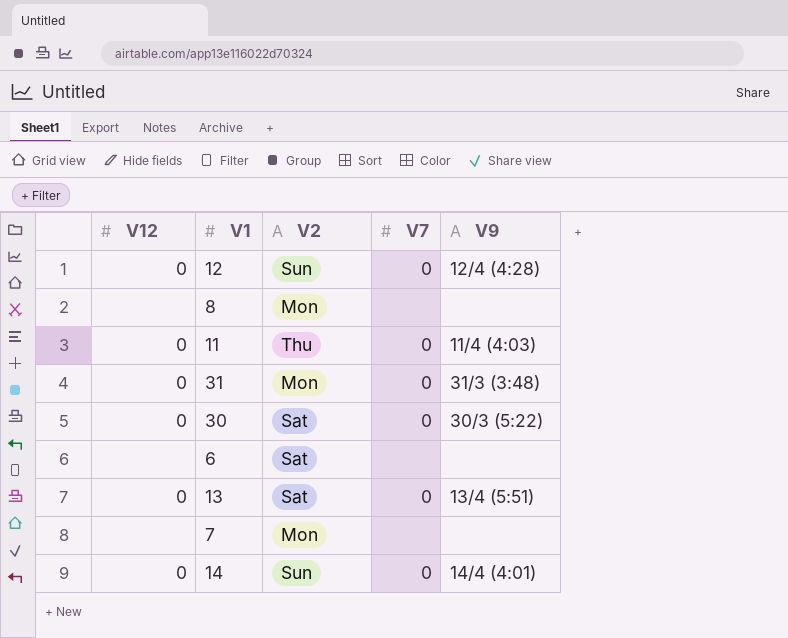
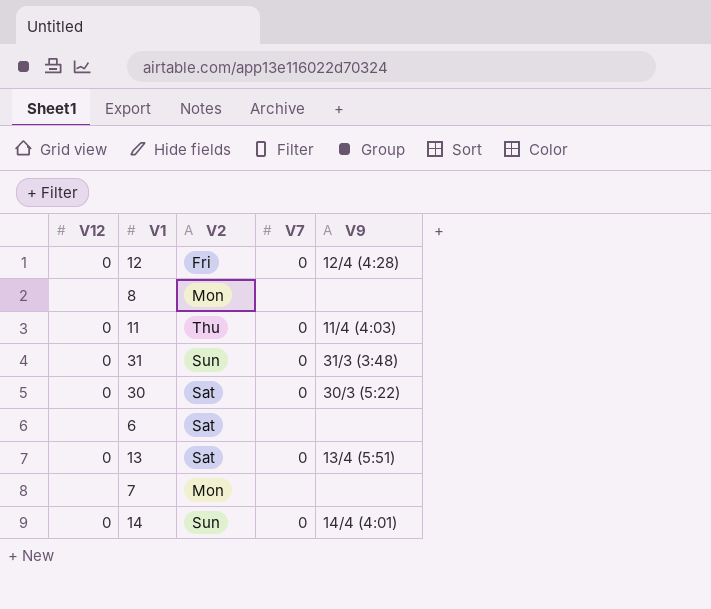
12 | V2: Sun -> Fri
31 | V2: Mon -> Sun

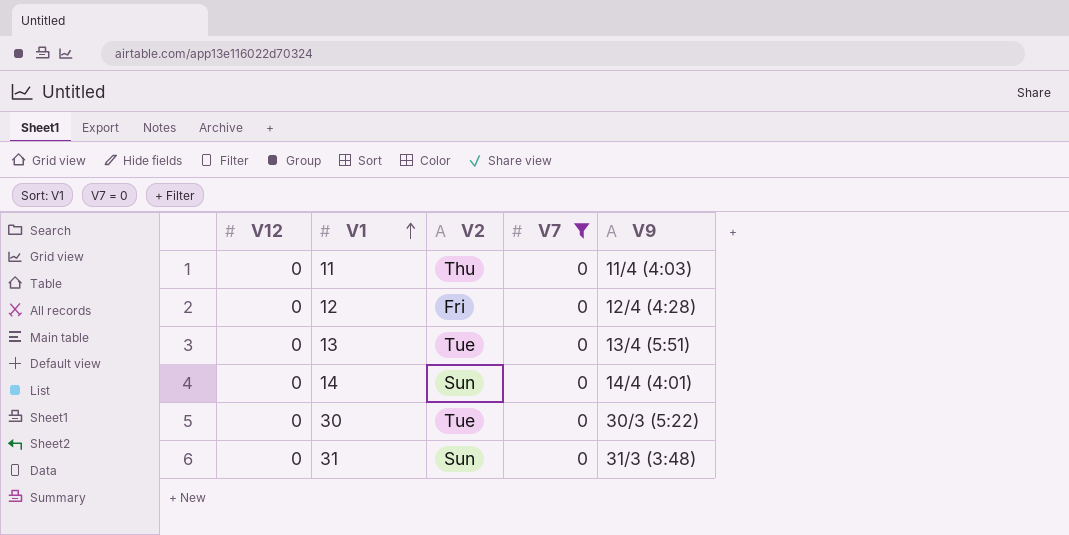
filter: none -> V7 = 0
row order: none -> V1 ascending
13 | V2: Sat -> Tue
30 | V2: Sat -> Tue

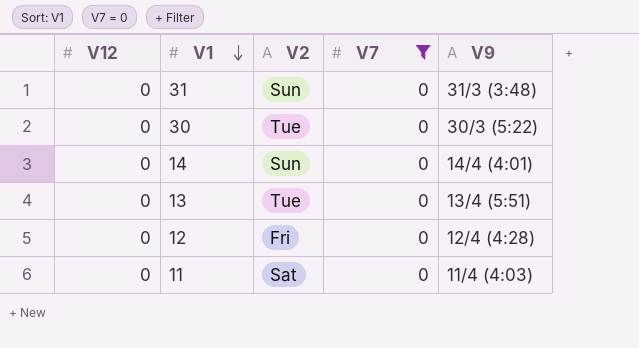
row order: V1 ascending -> V1 descending
11 | V2: Thu -> Sat

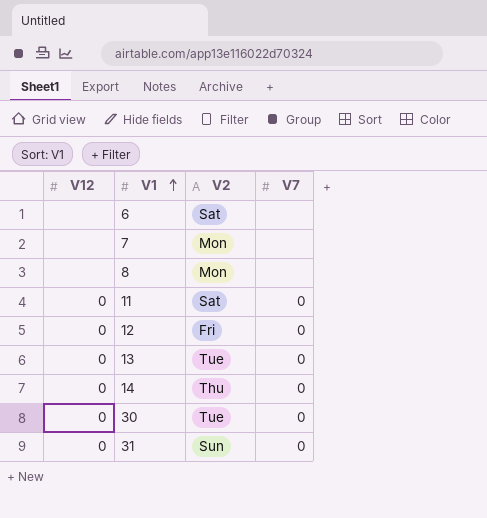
filter: V7 = 0 -> none
row order: V1 descending -> V1 ascending
column V9 | position: 5 -> none
14 | V2: Sun -> Thu

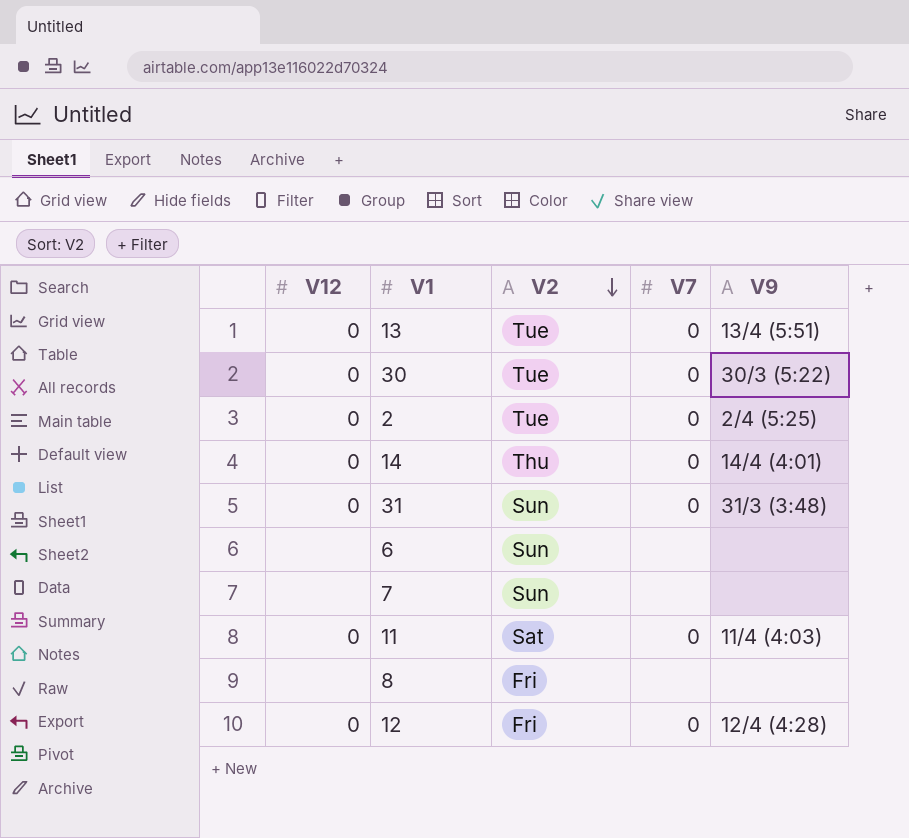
row order: V1 ascending -> V2 descending
column V9 | position: none -> 5
row 2: none -> 0 | Tue | 0 | 2/4 (5:25)
6 | V2: Sat -> Sun
7 | V2: Mon -> Sun
8 | V2: Mon -> Fri

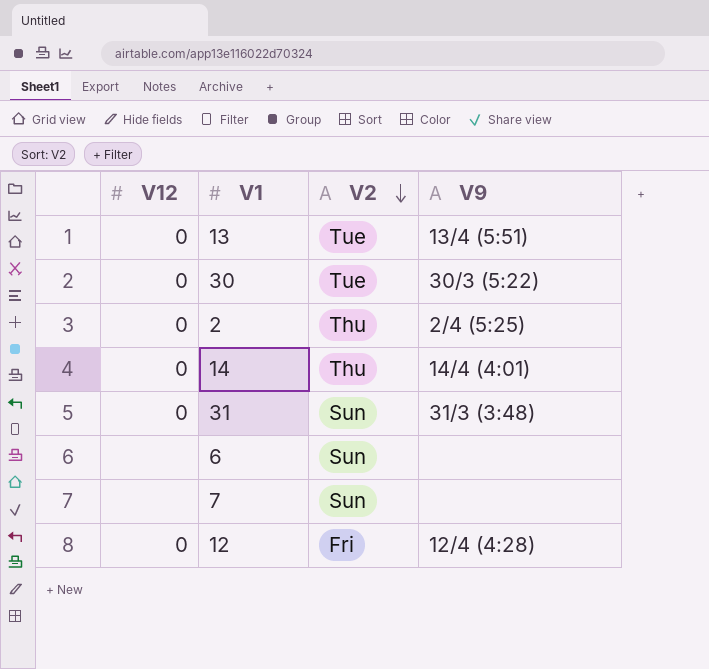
column V7 | position: 4 -> none
row 11: 0 | Sat | 0 | 11/4 (4:03) -> none
row 8: none | Fri | none | none -> none
2 | V2: Tue -> Thu

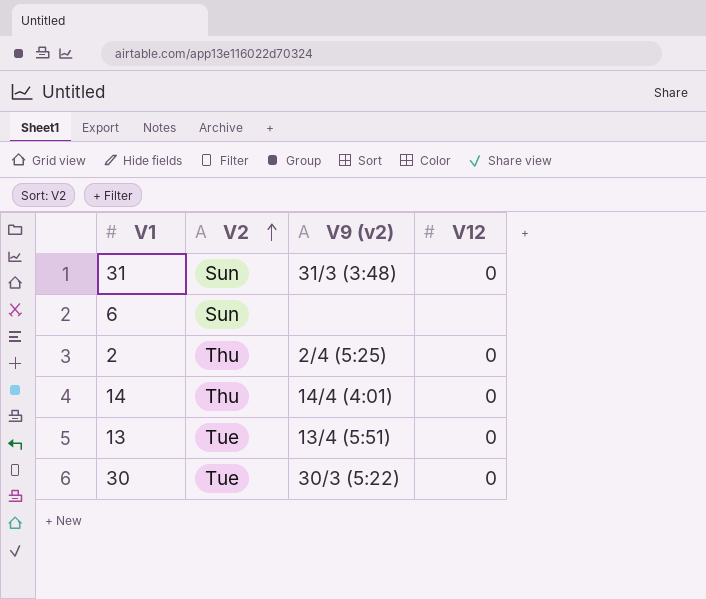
row order: V2 descending -> V2 ascending
column name: V9 -> V9 (v2)
column V12 | position: 1 -> 4
row 7: none | Sun | none -> none
row 12: 0 | Fri | 12/4 (4:28) -> none

